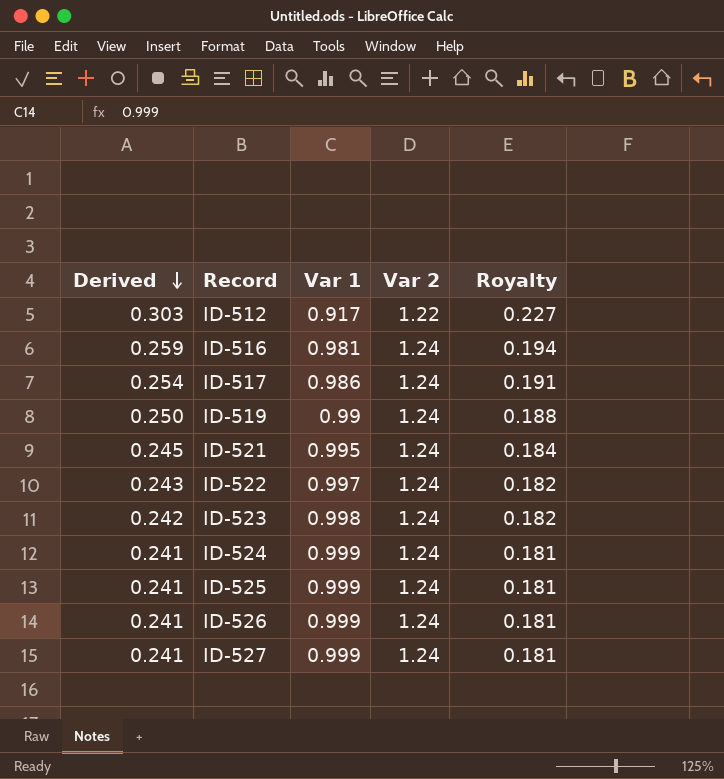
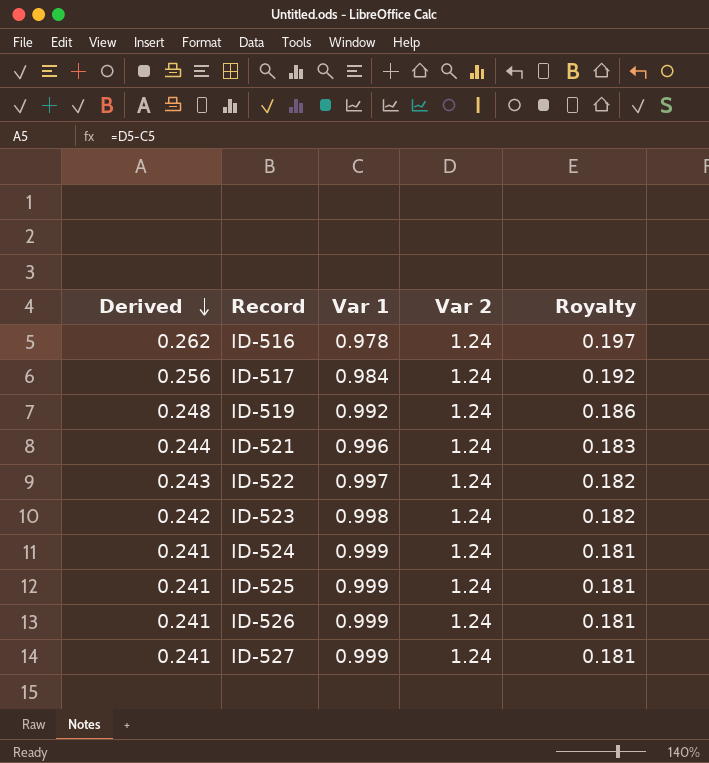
row ID-512: 0.303 | 0.917 | 1.22 | 0.227 -> none
ID-516 | Derived: 0.259 -> 0.262
ID-516 | Var 1: 0.981 -> 0.978
ID-516 | Royalty: 0.194 -> 0.197
ID-517 | Derived: 0.254 -> 0.256
ID-517 | Var 1: 0.986 -> 0.984
ID-517 | Royalty: 0.191 -> 0.192
ID-519 | Derived: 0.250 -> 0.248
ID-519 | Var 1: 0.99 -> 0.992
ID-519 | Royalty: 0.188 -> 0.186
ID-521 | Derived: 0.245 -> 0.244
ID-521 | Var 1: 0.995 -> 0.996
ID-521 | Royalty: 0.184 -> 0.183

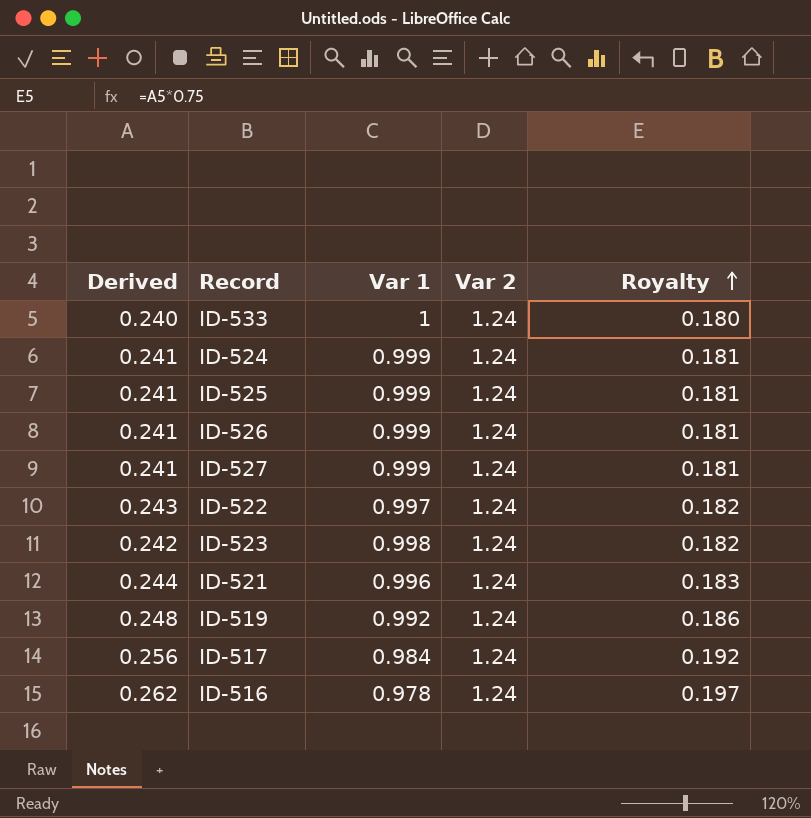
row order: Derived descending -> Royalty ascending
row ID-533: none -> 0.240 | 1 | 1.24 | 0.180

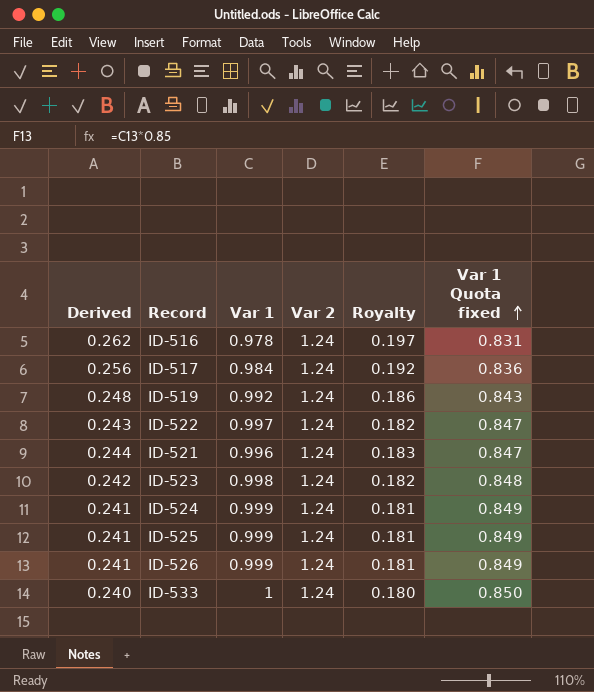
row order: Royalty ascending -> Var 1 Quota fixed ascending
column Var 1 Quota fixed | formula: none -> [Var 1] * 0.85
row ID-527: 0.241 | 0.999 | 1.24 | 0.181 -> none

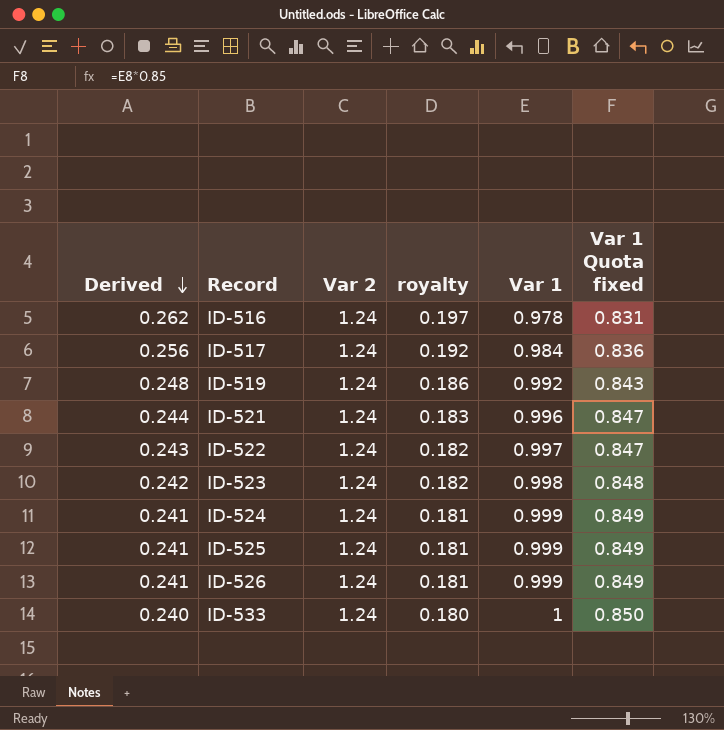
row order: Var 1 Quota fixed ascending -> Derived descending
column name: Royalty -> royalty
column Var 1 | position: 3 -> 5

